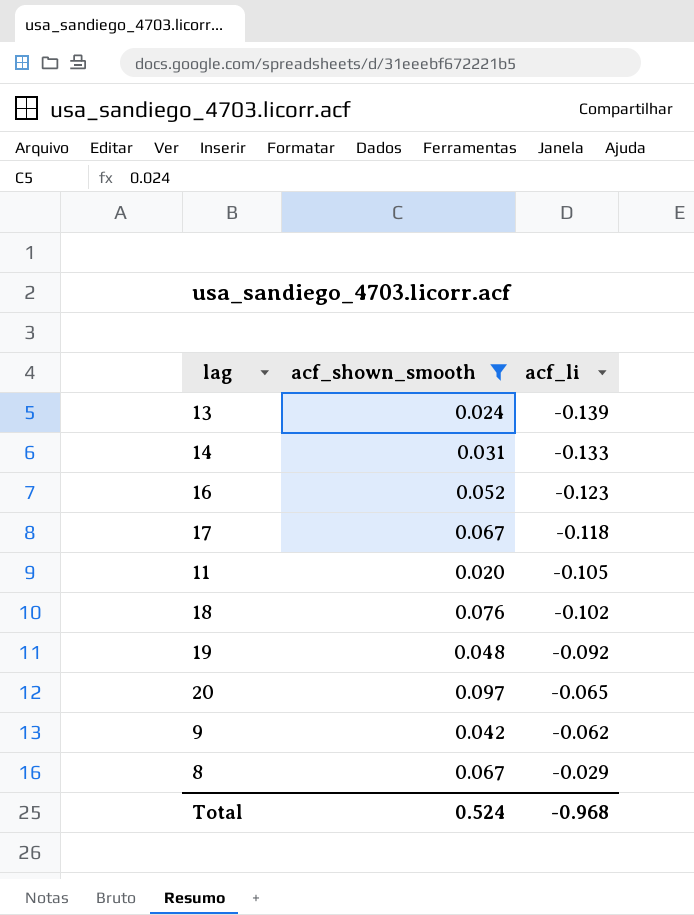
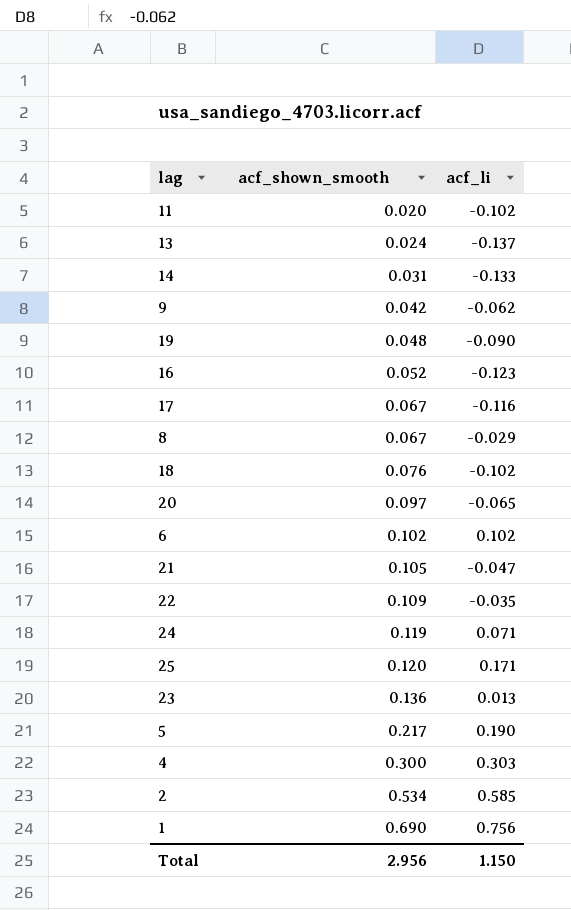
filter: acf_shown_smooth <= 0.097 -> none
row order: acf_li ascending -> acf_shown_smooth ascending
11 | acf_li: -0.105 -> -0.102
13 | acf_li: -0.139 -> -0.137
19 | acf_li: -0.092 -> -0.090
17 | acf_li: -0.118 -> -0.116
Total | acf_shown_smooth: 0.524 -> 2.956
Total | acf_li: -0.968 -> 1.150

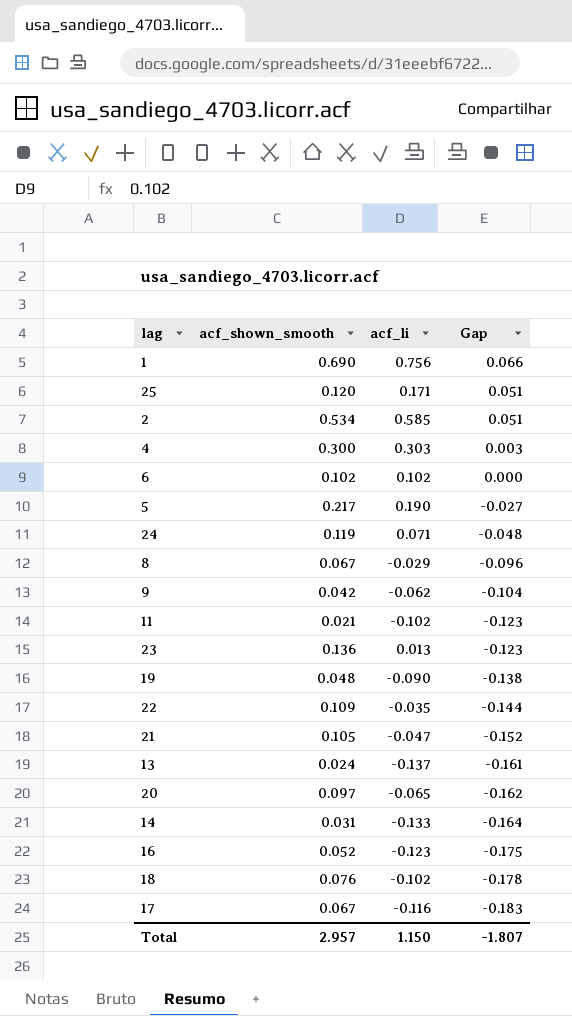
row order: acf_shown_smooth ascending -> Gap descending
column Gap | formula: none -> [acf_li] - [acf_shown_smooth]
11 | acf_shown_smooth: 0.020 -> 0.021
Total | acf_shown_smooth: 2.956 -> 2.957

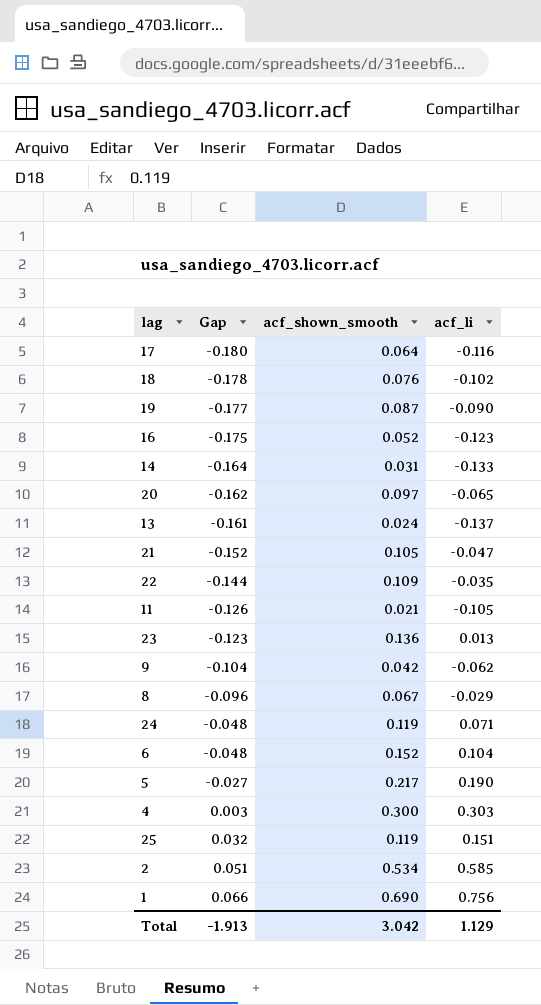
row order: Gap descending -> Gap ascending
column Gap | position: 4 -> 2
17 | Gap: -0.183 -> -0.180
17 | acf_shown_smooth: 0.067 -> 0.064
19 | Gap: -0.138 -> -0.177
19 | acf_shown_smooth: 0.048 -> 0.087
11 | Gap: -0.123 -> -0.126
11 | acf_li: -0.102 -> -0.105
6 | Gap: 0.000 -> -0.048
6 | acf_shown_smooth: 0.102 -> 0.152
6 | acf_li: 0.102 -> 0.104
25 | Gap: 0.051 -> 0.032
25 | acf_shown_smooth: 0.120 -> 0.119
25 | acf_li: 0.171 -> 0.151
Total | Gap: -1.807 -> -1.913
Total | acf_shown_smooth: 2.957 -> 3.042
Total | acf_li: 1.150 -> 1.129

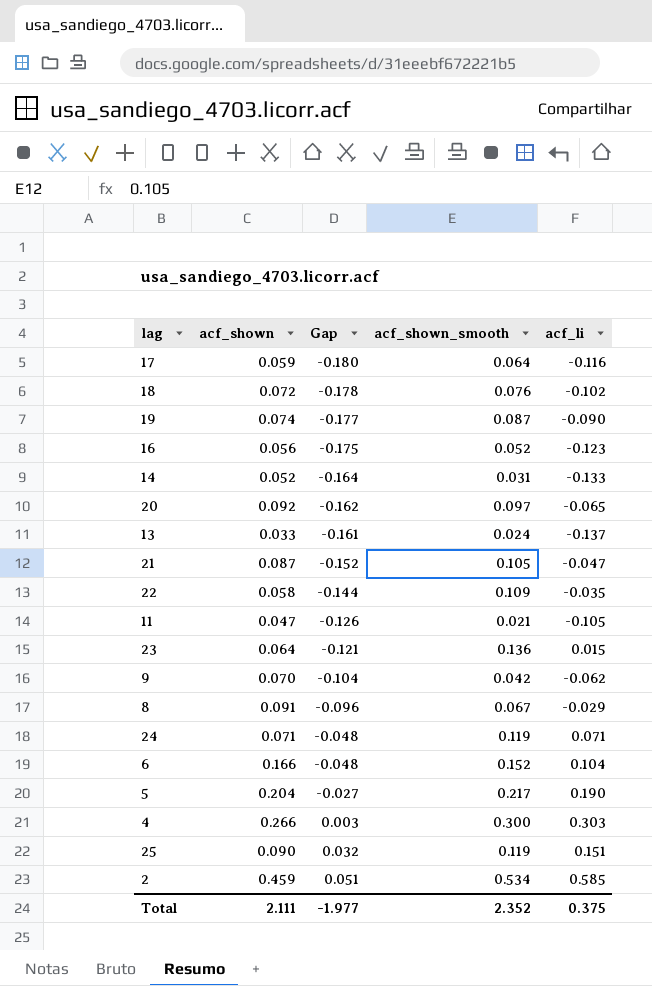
column acf_shown | position: none -> 2
row 1: 0.066 | 0.690 | 0.756 -> none
23 | Gap: -0.123 -> -0.121
23 | acf_li: 0.013 -> 0.015
Total | Gap: -1.913 -> -1.977
Total | acf_shown_smooth: 3.042 -> 2.352
Total | acf_li: 1.129 -> 0.375

